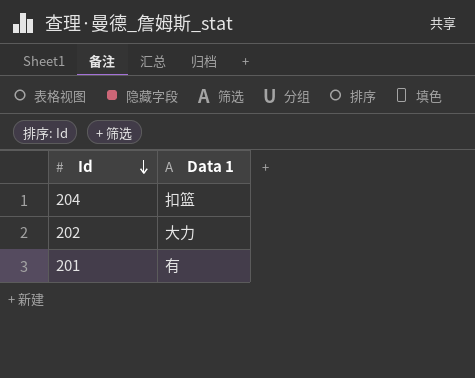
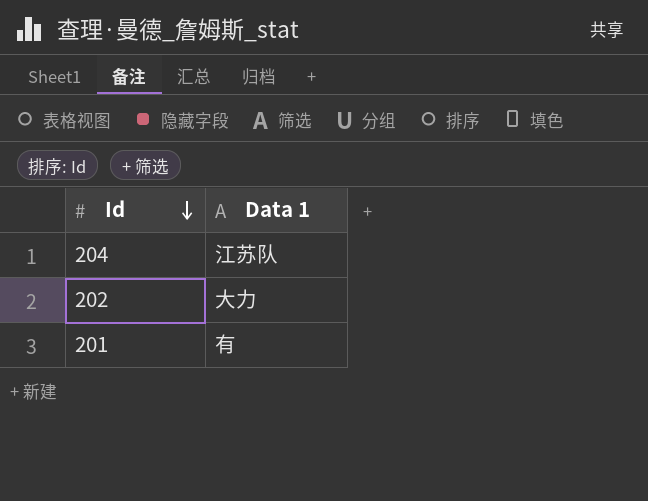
204 | Data 1: 扣篮 -> 江苏队

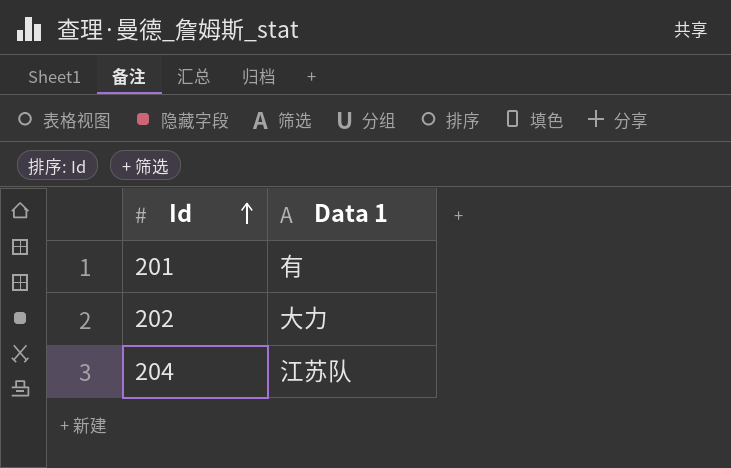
row order: Id descending -> Id ascending

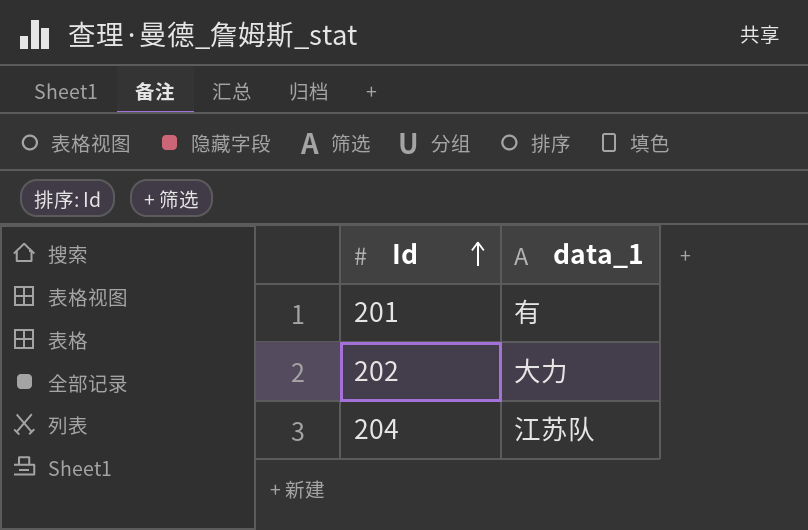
column name: Data 1 -> data_1

